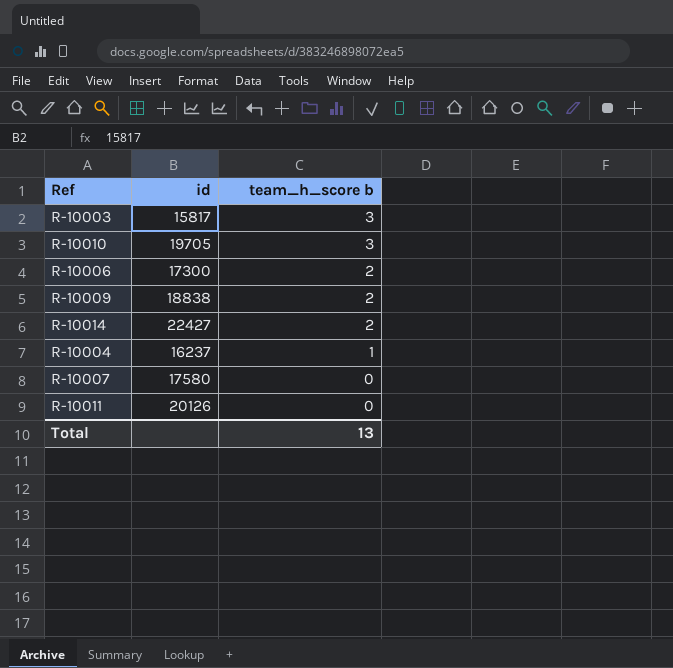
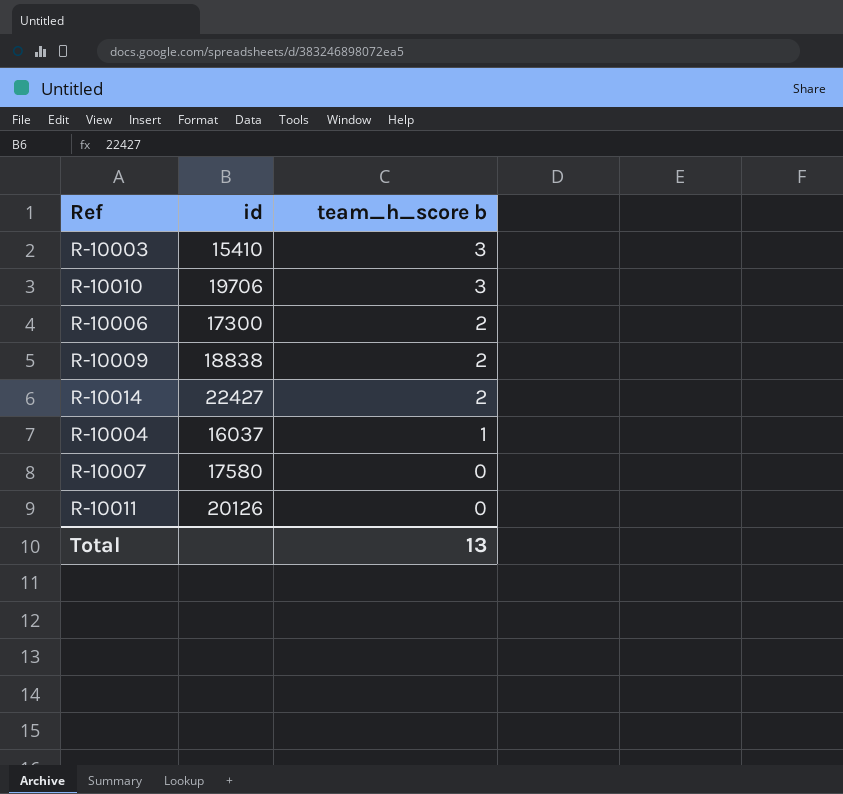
R-10003 | id: 15817 -> 15410
R-10010 | id: 19705 -> 19706
R-10004 | id: 16237 -> 16037

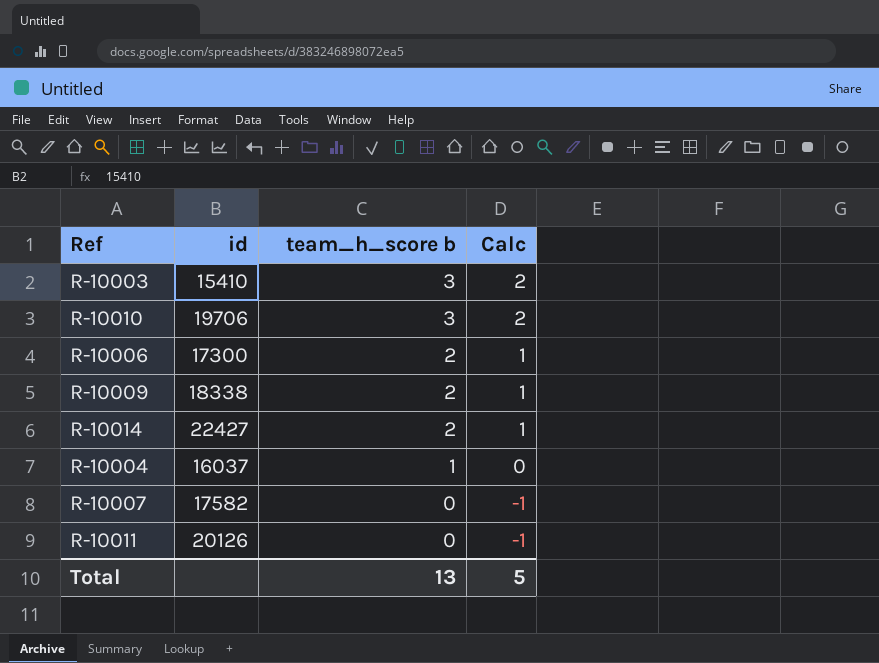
column Calc | formula: none -> [team_h_score b] - 1
R-10009 | id: 18838 -> 18338
R-10007 | id: 17580 -> 17582

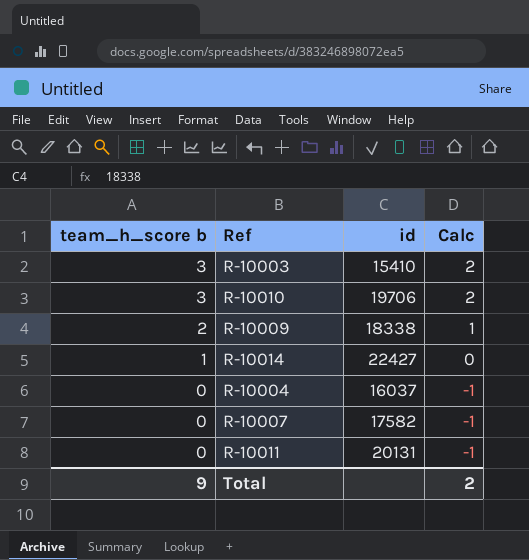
column team_h_score b | position: 3 -> 1
row R-10006: 17300 | 2 | 1 -> none
R-10014 | team_h_score b: 2 -> 1
R-10014 | Calc: 1 -> 0
R-10004 | team_h_score b: 1 -> 0
R-10004 | Calc: 0 -> -1
R-10011 | id: 20126 -> 20131
Total | team_h_score b: 13 -> 9
Total | Calc: 5 -> 2

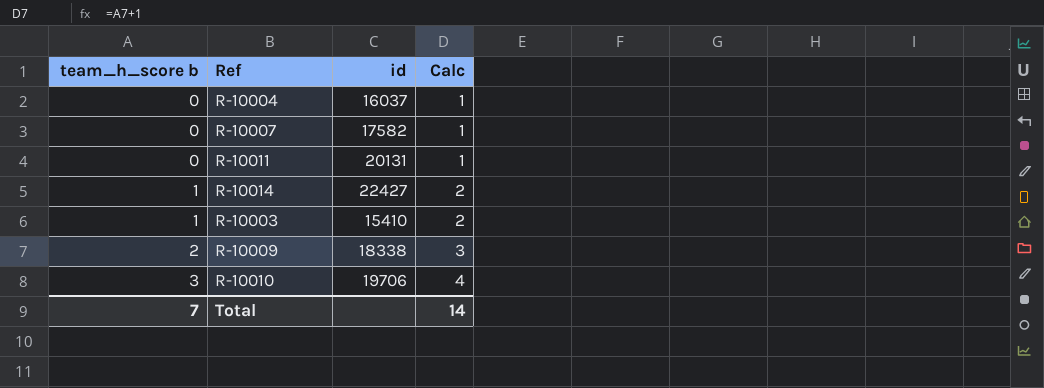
row order: team_h_score b descending -> team_h_score b ascending
column Calc | formula: [team_h_score b] - 1 -> [team_h_score b] + 1
R-10003 | team_h_score b: 3 -> 1
Total | team_h_score b: 9 -> 7
Total | Calc: 2 -> 14

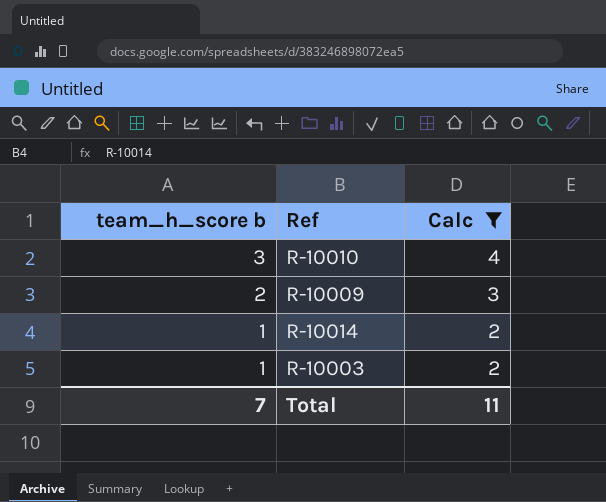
filter: none -> Calc != 1
row order: team_h_score b ascending -> team_h_score b descending
column id | position: 3 -> none
Total | Calc: 14 -> 11

